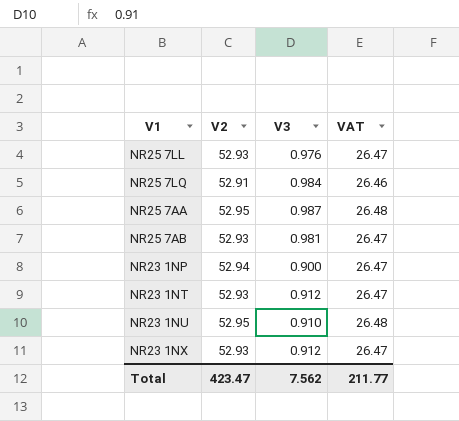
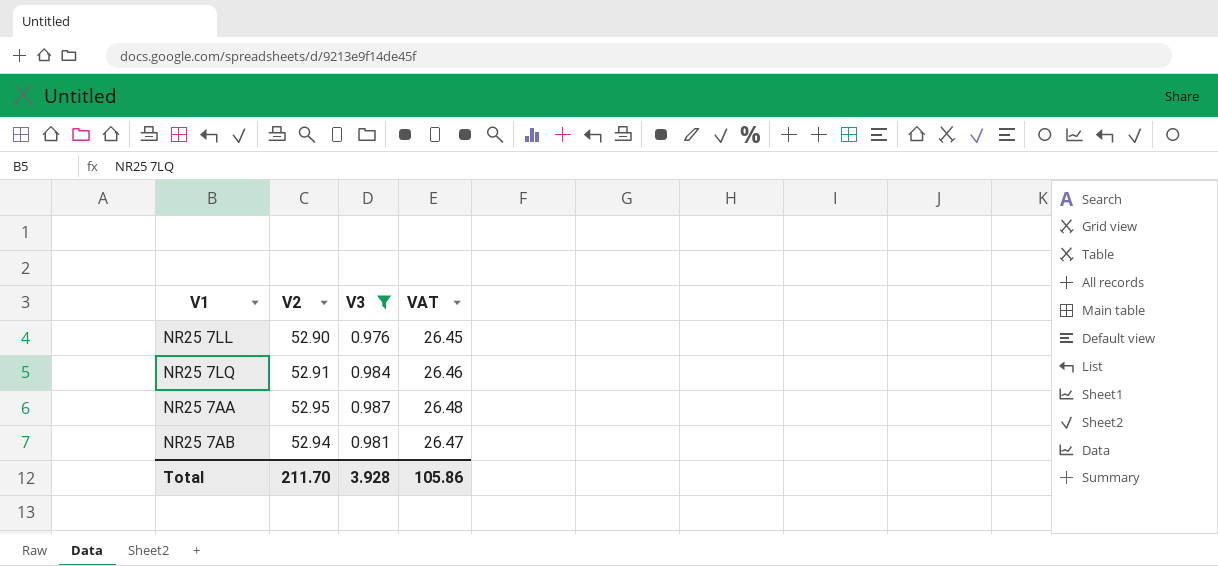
filter: none -> V3 >= 0.976
NR25 7LL | V2: 52.93 -> 52.90
NR25 7LL | VAT: 26.47 -> 26.45
NR25 7AB | V2: 52.93 -> 52.94
Total | V2: 423.47 -> 211.70
Total | V3: 7.562 -> 3.928
Total | VAT: 211.77 -> 105.86

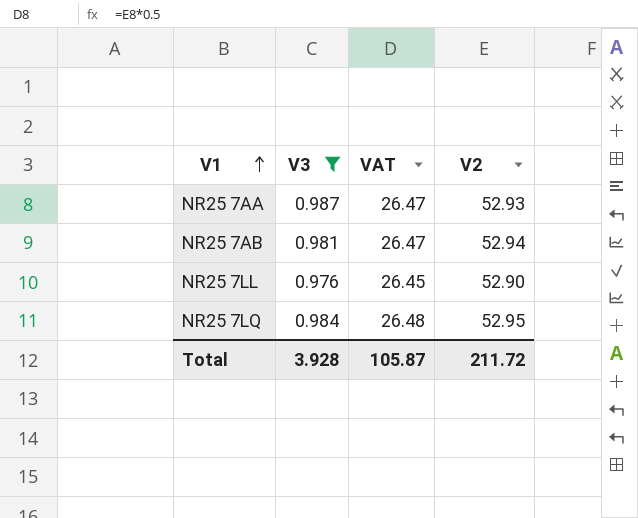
row order: none -> V1 ascending
column V2 | position: 2 -> 4
NR25 7AA | VAT: 26.48 -> 26.47
NR25 7AA | V2: 52.95 -> 52.93
NR25 7LQ | VAT: 26.46 -> 26.48
NR25 7LQ | V2: 52.91 -> 52.95
Total | VAT: 105.86 -> 105.87
Total | V2: 211.70 -> 211.72

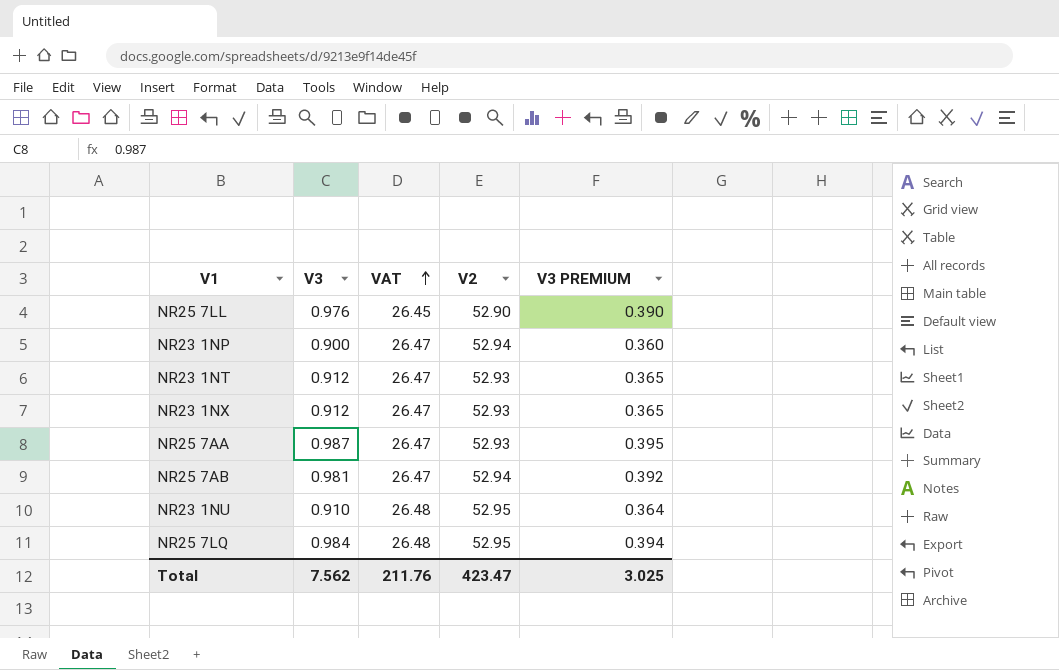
filter: V3 >= 0.976 -> none
row order: V1 ascending -> VAT ascending
column V3 PREMIUM | formula: none -> [V3] * 0.4
Total | V3: 3.928 -> 7.562
Total | VAT: 105.87 -> 211.76
Total | V2: 211.72 -> 423.47

